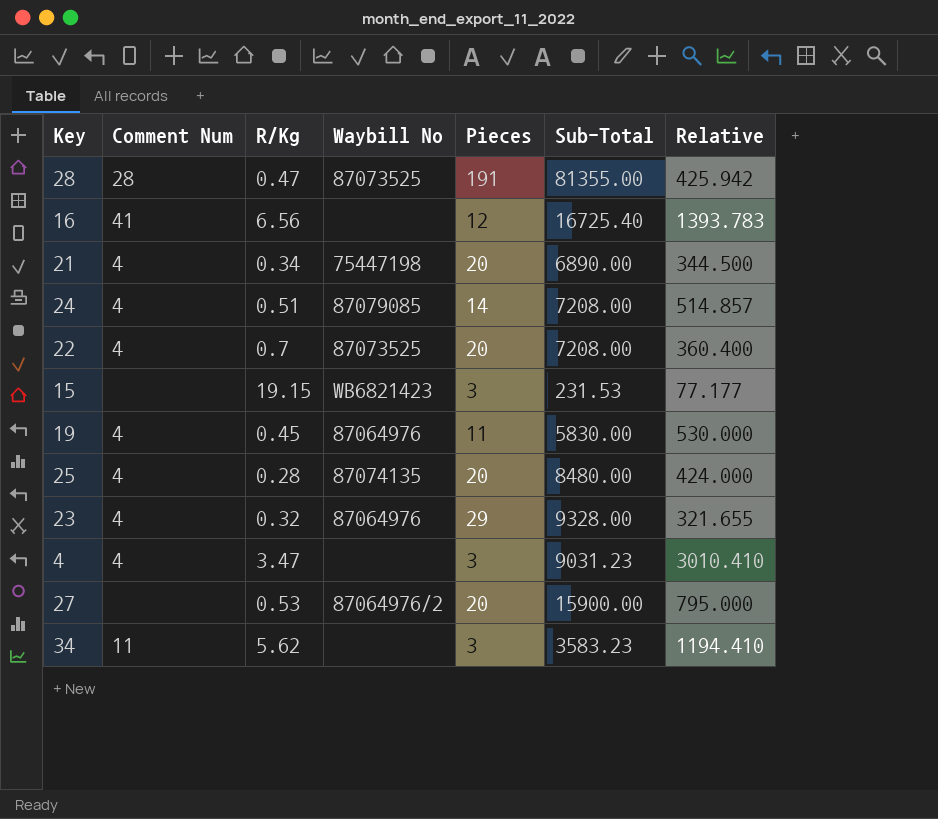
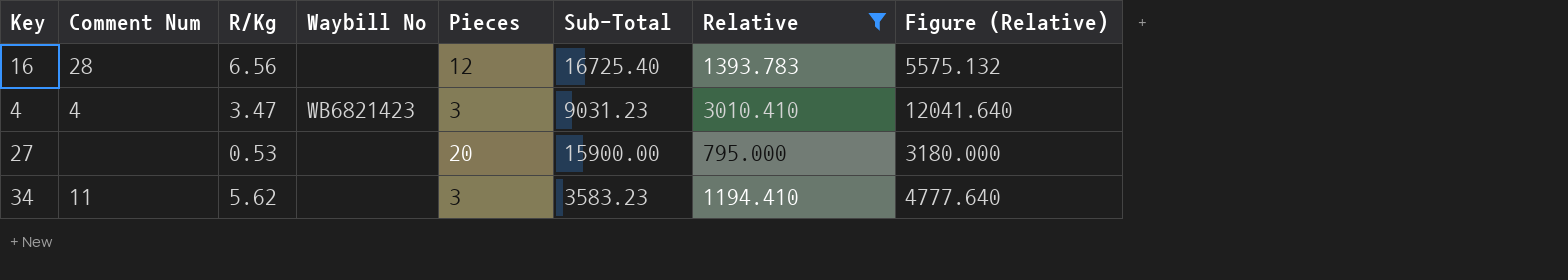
filter: none -> Relative >= 795.000
column Figure (Relative) | formula: none -> [Relative] * 4
16 | Comment Num: 41 -> 28
4 | Waybill No: none -> WB6821423
27 | Waybill No: 87064976/2 -> none

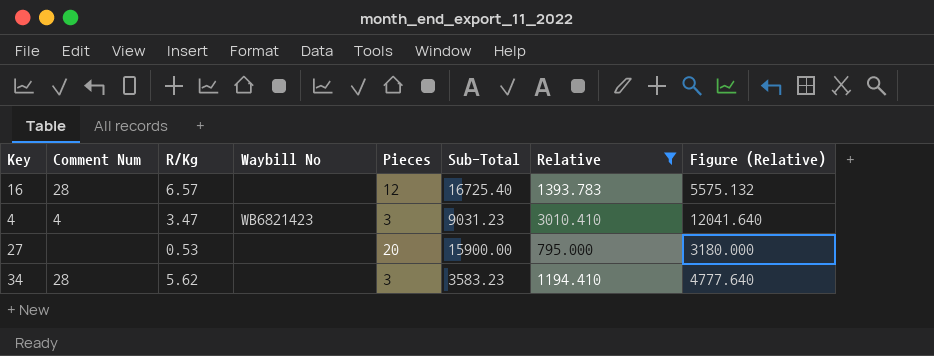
16 | R/Kg: 6.56 -> 6.57
34 | Comment Num: 11 -> 28

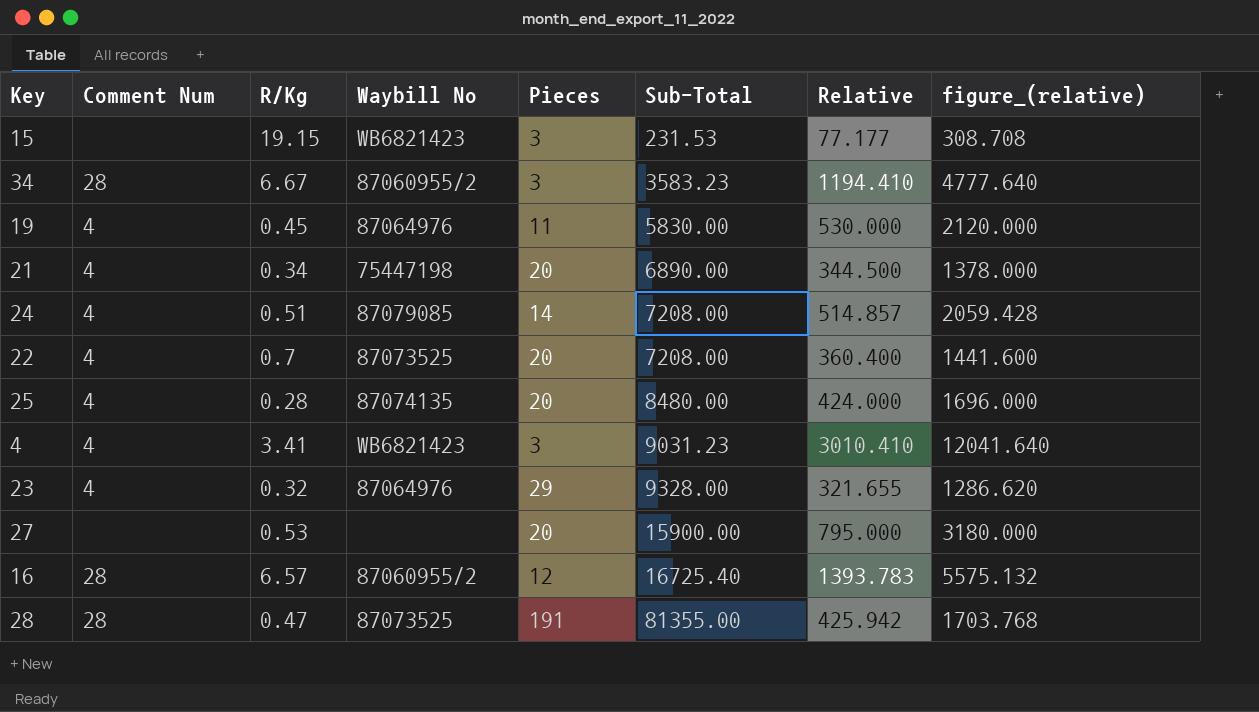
filter: Relative >= 795.000 -> none
row order: none -> Sub-Total ascending
column name: Figure (Relative) -> figure_(relative)
34 | R/Kg: 5.62 -> 6.67
34 | Waybill No: none -> 87060955/2
4 | R/Kg: 3.47 -> 3.41
16 | Waybill No: none -> 87060955/2

